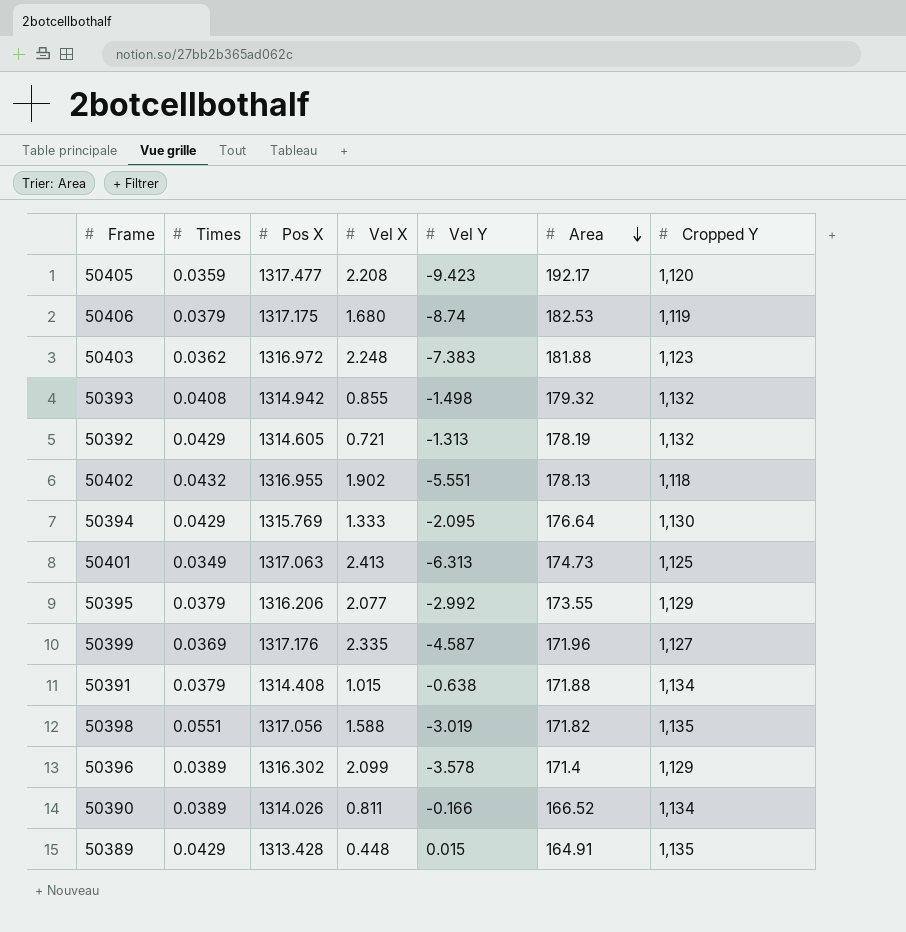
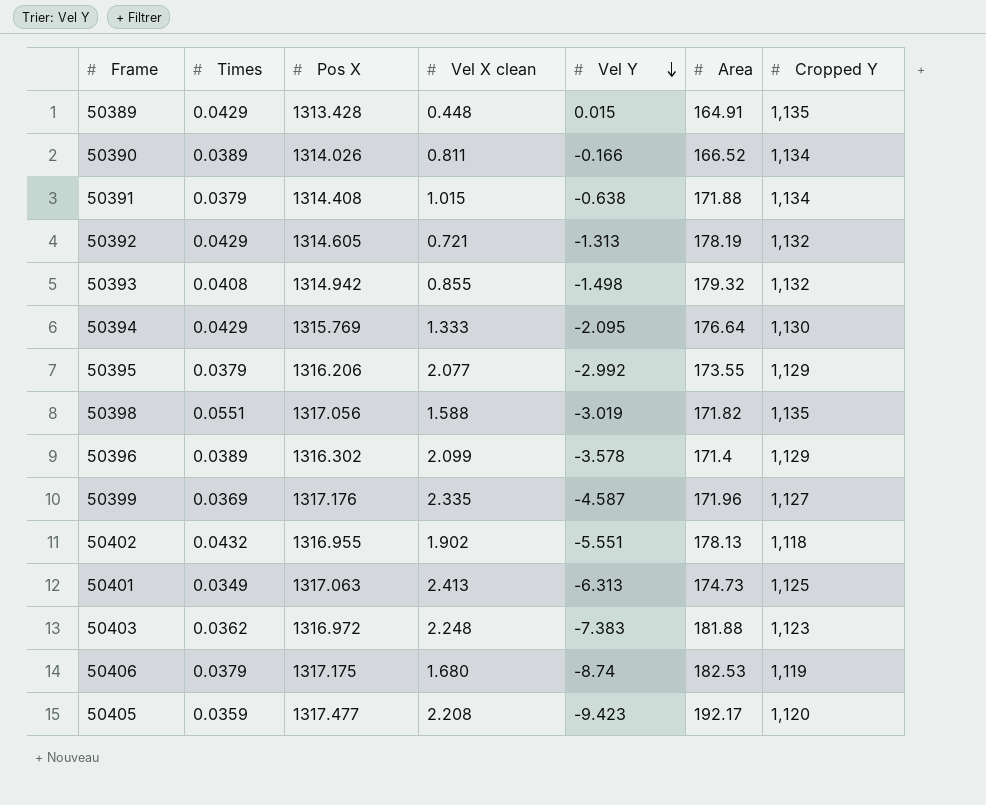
row order: Area descending -> Vel Y descending
column name: Vel X -> Vel X clean

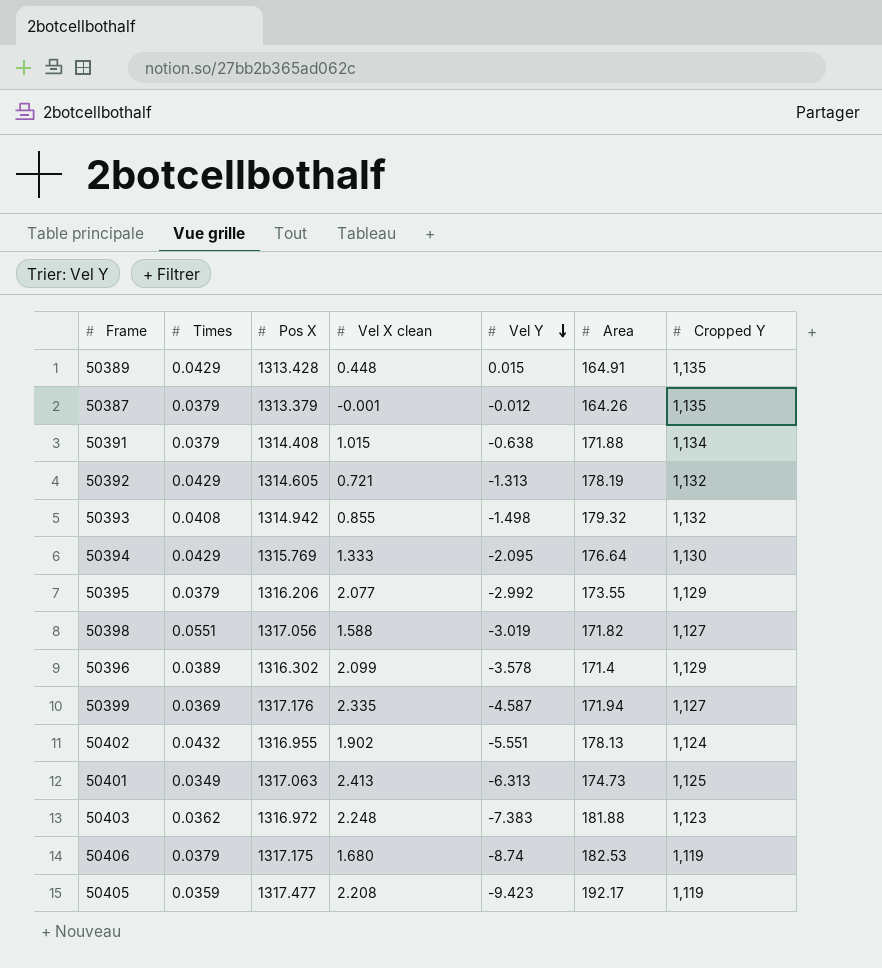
row 50390: 0.0389 | 1314.026 | 0.811 | -0.166 | 166.52 | 1,134 -> none
row 50387: none -> 0.0379 | 1313.379 | -0.001 | -0.012 | 164.26 | 1,135
50398 | Cropped Y: 1,135 -> 1,127
50399 | Area: 171.96 -> 171.94
50402 | Cropped Y: 1,118 -> 1,124
50405 | Cropped Y: 1,120 -> 1,119

